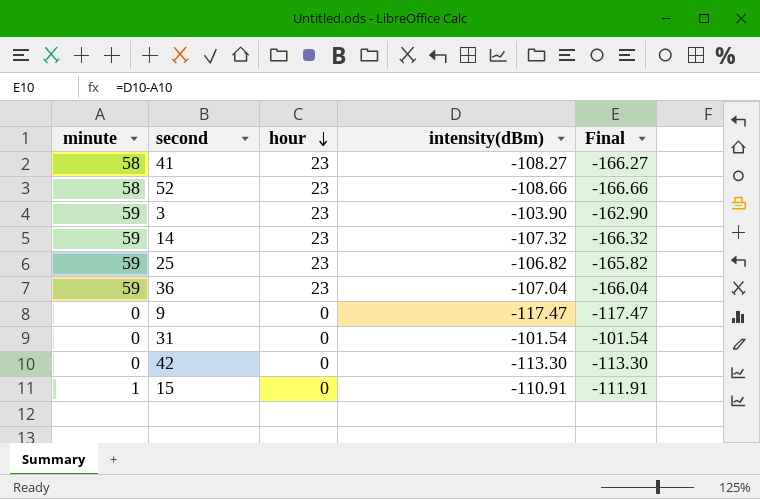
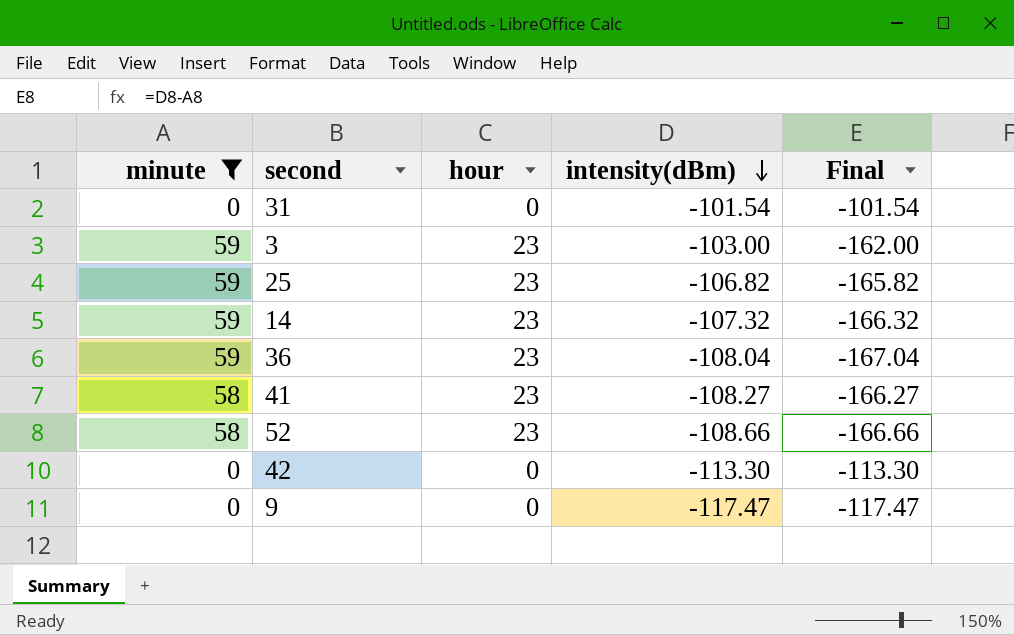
filter: none -> minute != 1
row order: hour descending -> intensity(dBm) descending
3 | intensity(dBm): -103.90 -> -103.00
3 | Final: -162.90 -> -162.00
36 | intensity(dBm): -107.04 -> -108.04
36 | Final: -166.04 -> -167.04

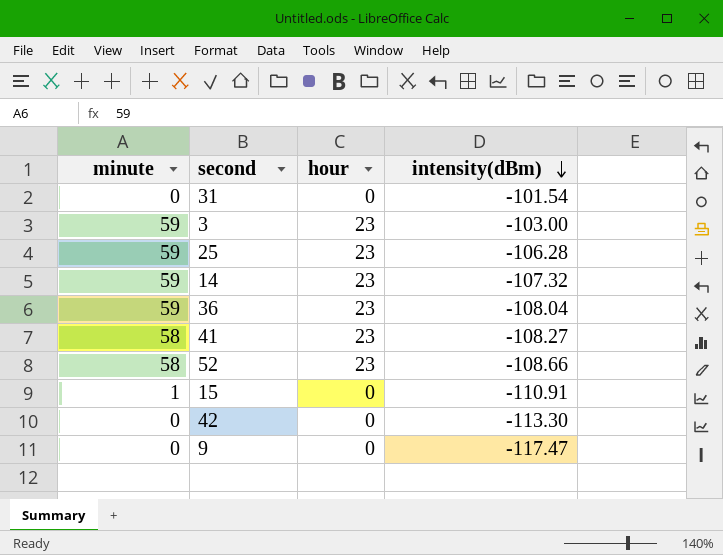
filter: minute != 1 -> none
column Final | formula: [intensity(dBm)] - [minute] -> none
25 | intensity(dBm): -106.82 -> -106.28

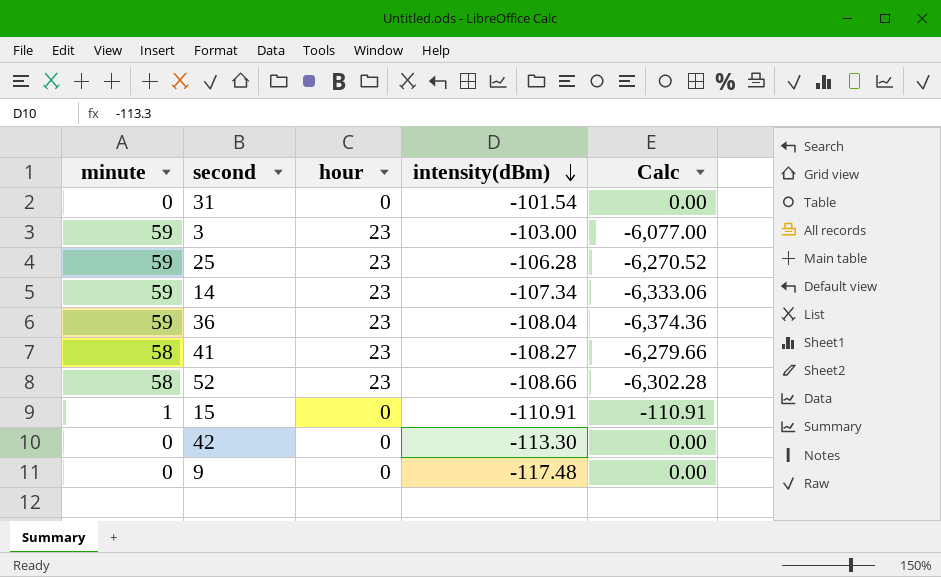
column Calc | formula: none -> [minute] * [intensity(dBm)]
14 | intensity(dBm): -107.32 -> -107.34
9 | intensity(dBm): -117.47 -> -117.48

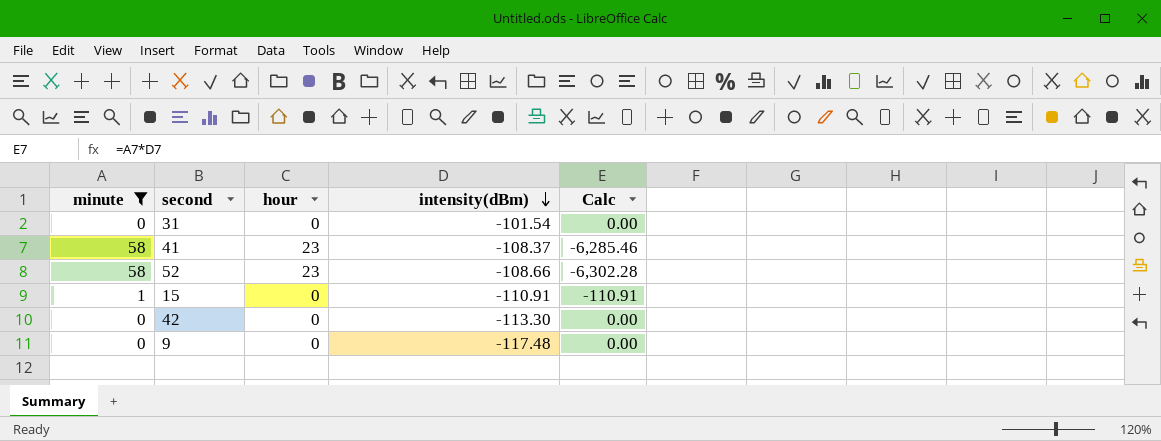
filter: none -> minute != 59
41 | intensity(dBm): -108.27 -> -108.37
41 | Calc: -6,279.66 -> -6,285.46

